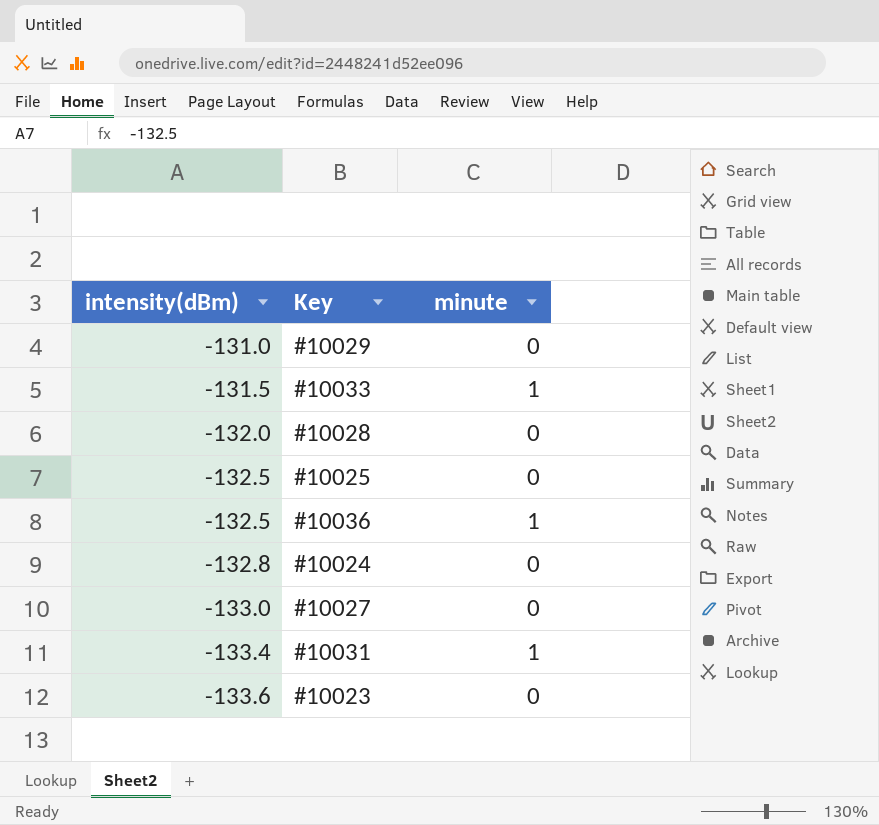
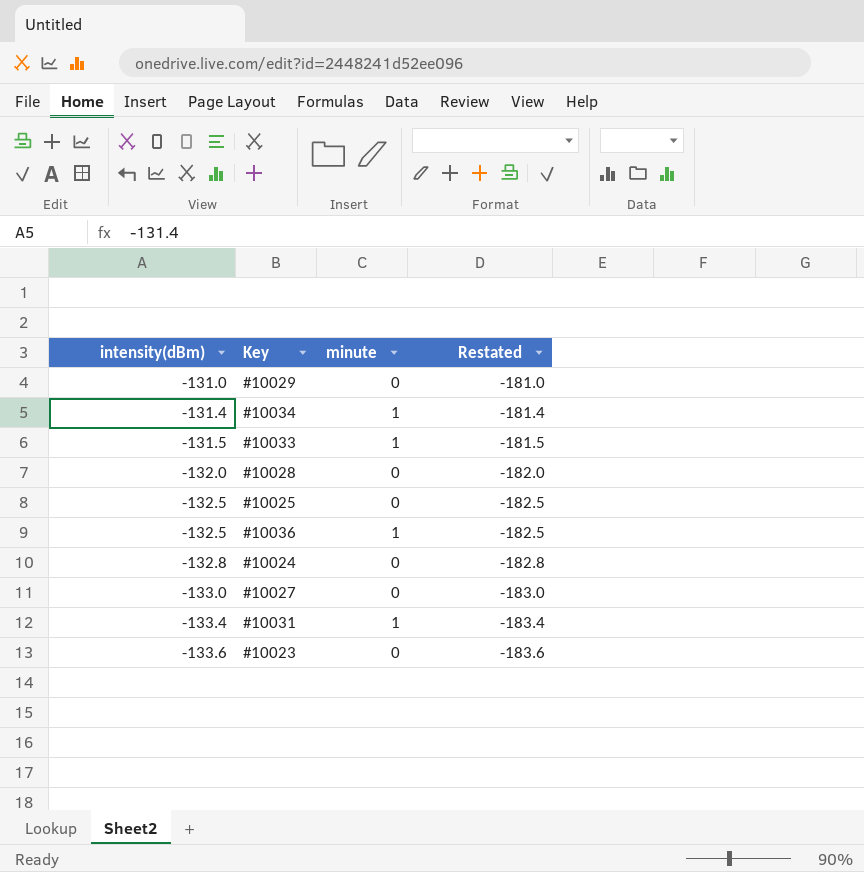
column Restated | formula: none -> [intensity(dBm)] - 50
row #10034: none -> -131.4 | 1 | -181.4

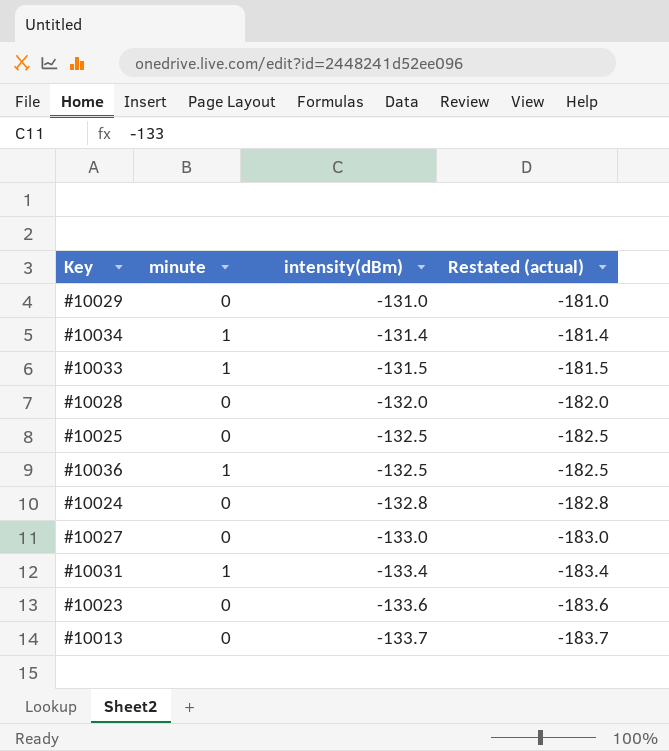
column intensity(dBm) | position: 1 -> 3
column name: Restated -> Restated (actual)
row #10013: none -> 0 | -133.7 | -183.7

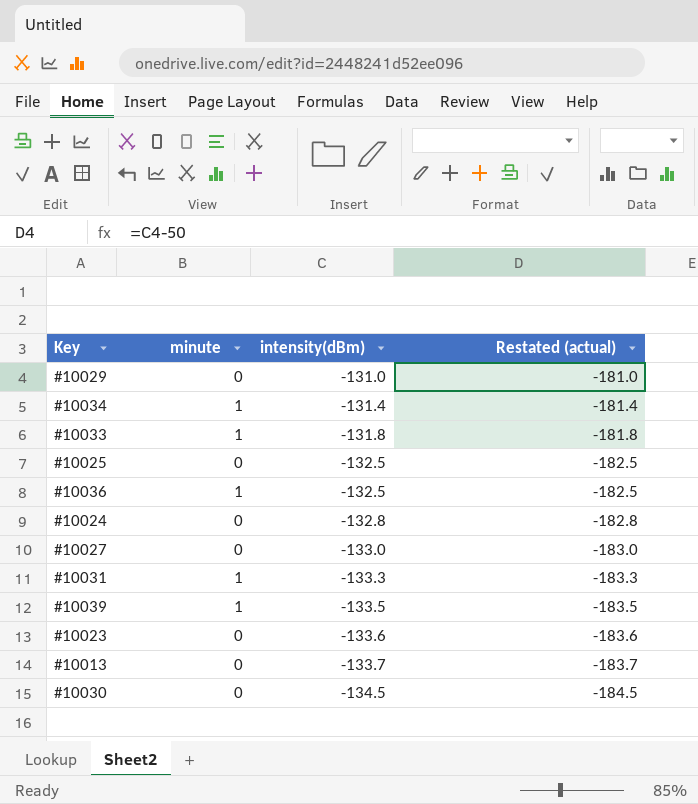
row #10028: 0 | -132.0 | -182.0 -> none
#10033 | intensity(dBm): -131.5 -> -131.8
#10033 | Restated (actual): -181.5 -> -181.8
#10031 | intensity(dBm): -133.4 -> -133.3
#10031 | Restated (actual): -183.4 -> -183.3
row #10039: none -> 1 | -133.5 | -183.5
row #10030: none -> 0 | -134.5 | -184.5

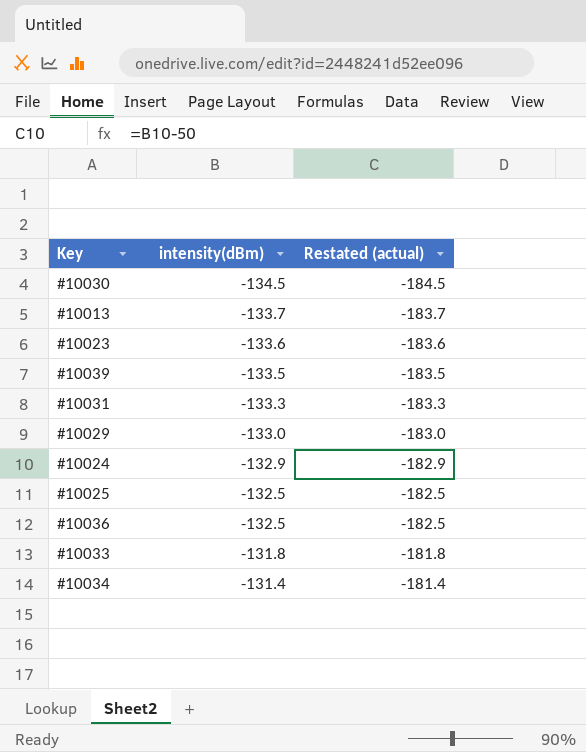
row order: intensity(dBm) descending -> intensity(dBm) ascending
column minute | position: 2 -> none
row #10027: 0 | -133.0 | -183.0 -> none
#10029 | intensity(dBm): -131.0 -> -133.0
#10029 | Restated (actual): -181.0 -> -183.0
#10024 | intensity(dBm): -132.8 -> -132.9
#10024 | Restated (actual): -182.8 -> -182.9

